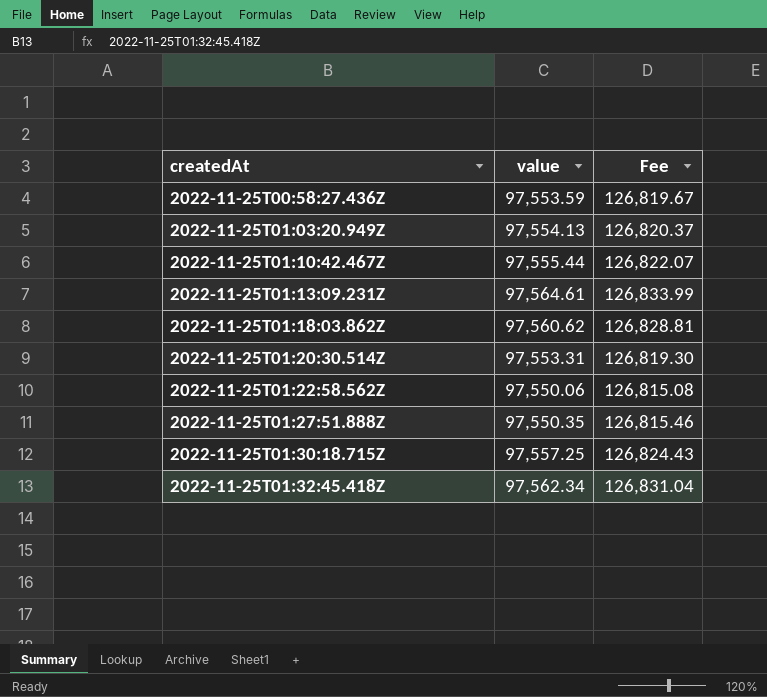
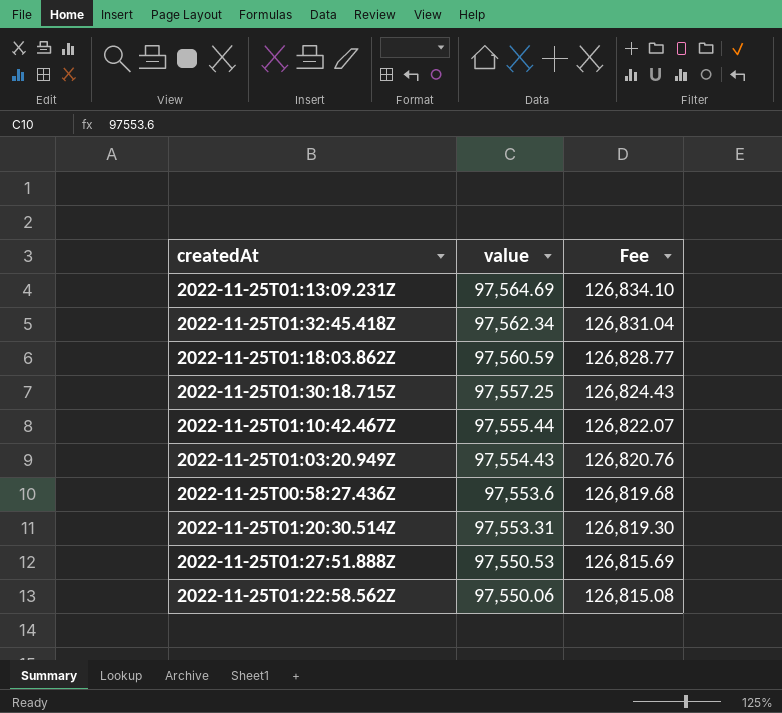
row order: createdAt ascending -> value descending
2022-11-25T01:13:09.231Z | value: 97,564.61 -> 97,564.69
2022-11-25T01:13:09.231Z | Fee: 126,833.99 -> 126,834.10
2022-11-25T01:18:03.862Z | value: 97,560.62 -> 97,560.59
2022-11-25T01:18:03.862Z | Fee: 126,828.81 -> 126,828.77
2022-11-25T01:03:20.949Z | value: 97,554.13 -> 97,554.43
2022-11-25T01:03:20.949Z | Fee: 126,820.37 -> 126,820.76
2022-11-25T00:58:27.436Z | value: 97,553.59 -> 97,553.6
2022-11-25T00:58:27.436Z | Fee: 126,819.67 -> 126,819.68
2022-11-25T01:27:51.888Z | value: 97,550.35 -> 97,550.53
2022-11-25T01:27:51.888Z | Fee: 126,815.46 -> 126,815.69

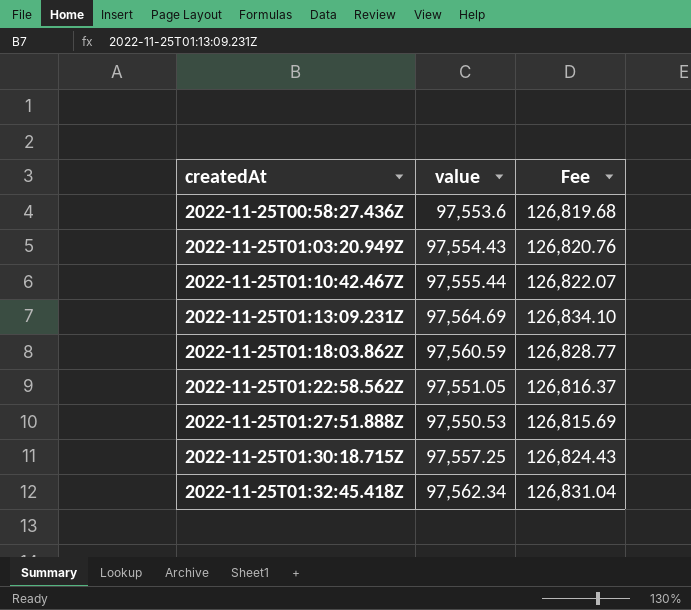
row order: value descending -> createdAt ascending
row 2022-11-25T01:20:30.514Z: 97,553.31 | 126,819.30 -> none
2022-11-25T01:22:58.562Z | value: 97,550.06 -> 97,551.05
2022-11-25T01:22:58.562Z | Fee: 126,815.08 -> 126,816.37

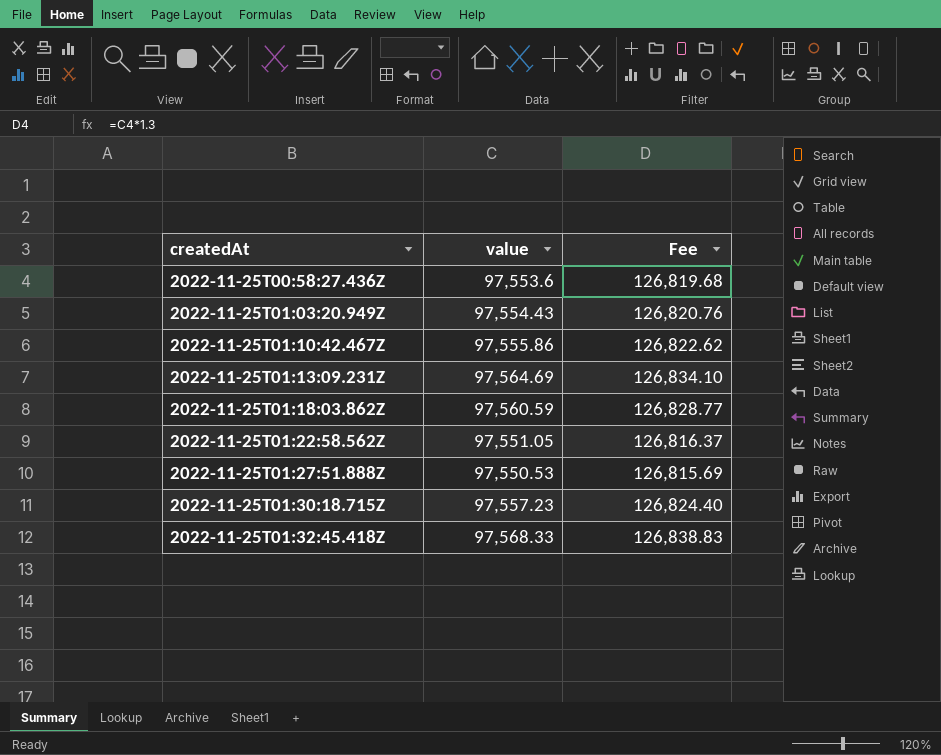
2022-11-25T01:10:42.467Z | value: 97,555.44 -> 97,555.86
2022-11-25T01:10:42.467Z | Fee: 126,822.07 -> 126,822.62
2022-11-25T01:30:18.715Z | value: 97,557.25 -> 97,557.23
2022-11-25T01:30:18.715Z | Fee: 126,824.43 -> 126,824.40
2022-11-25T01:32:45.418Z | value: 97,562.34 -> 97,568.33
2022-11-25T01:32:45.418Z | Fee: 126,831.04 -> 126,838.83

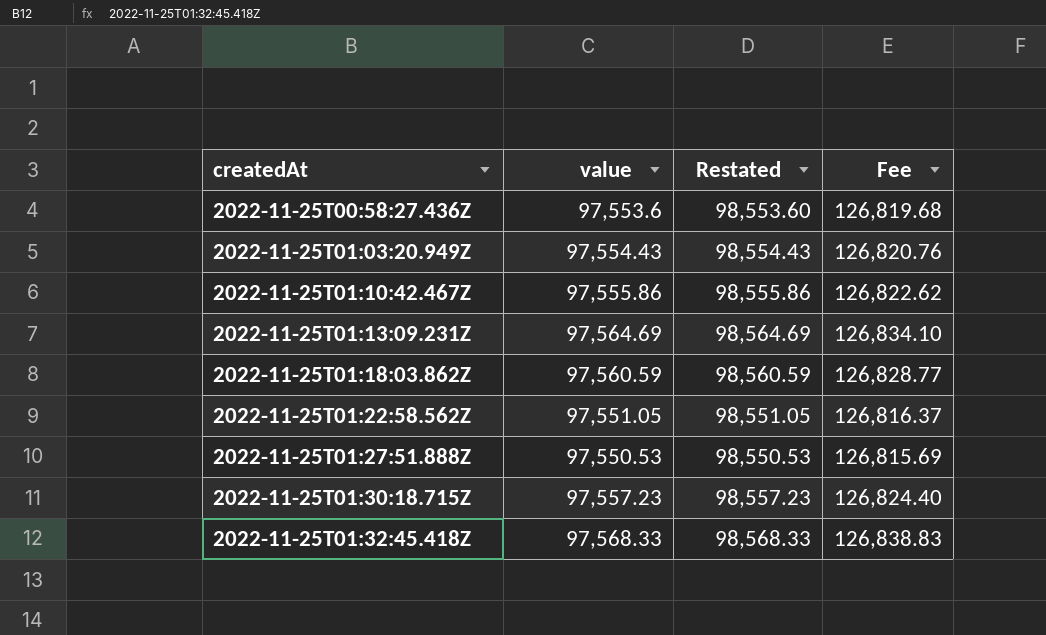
column Restated | formula: none -> [value] + 1000

